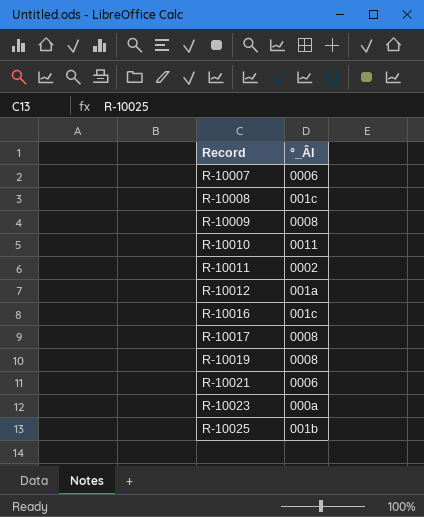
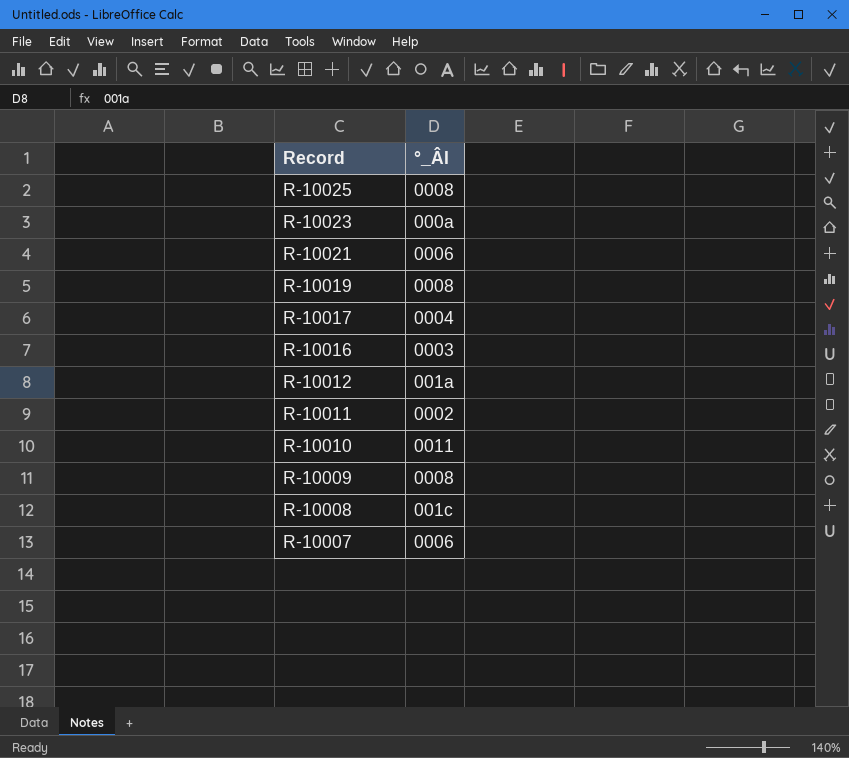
row order: Record ascending -> Record descending
R-10025 | °_ÂI: 001b -> 0008
R-10017 | °_ÂI: 0008 -> 0004
R-10016 | °_ÂI: 001c -> 0003

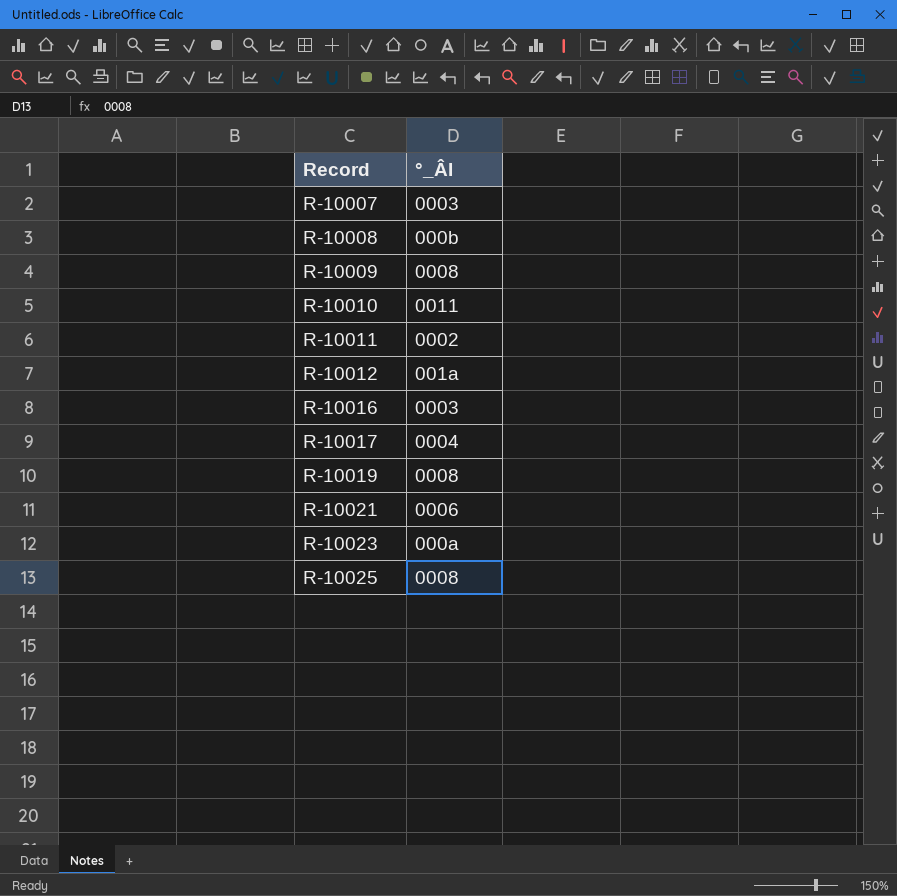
row order: Record descending -> Record ascending
R-10007 | °_ÂI: 0006 -> 0003
R-10008 | °_ÂI: 001c -> 000b

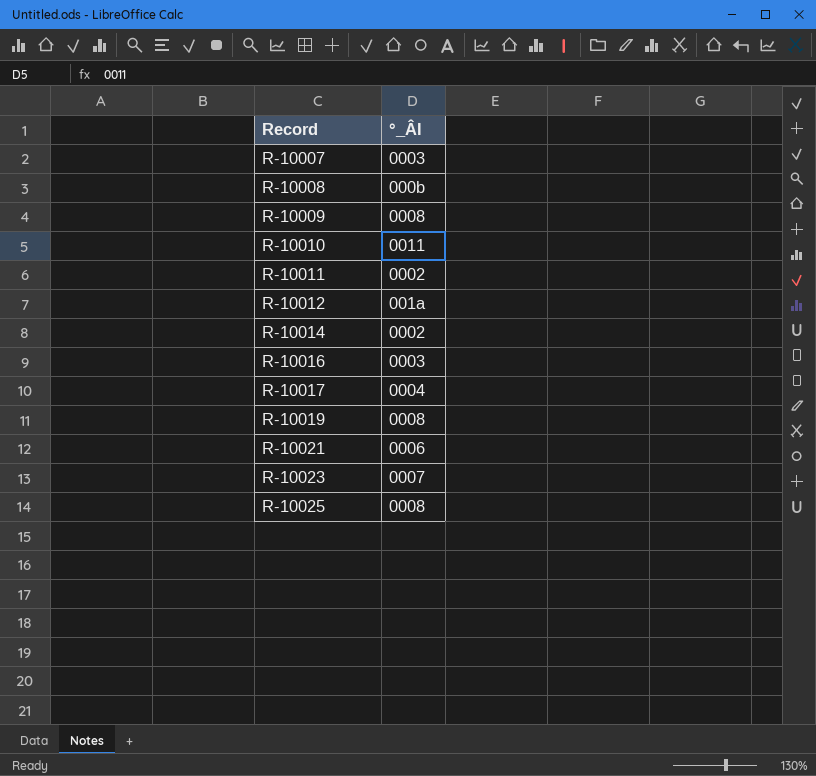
row R-10014: none -> 0002
R-10023 | °_ÂI: 000a -> 0007

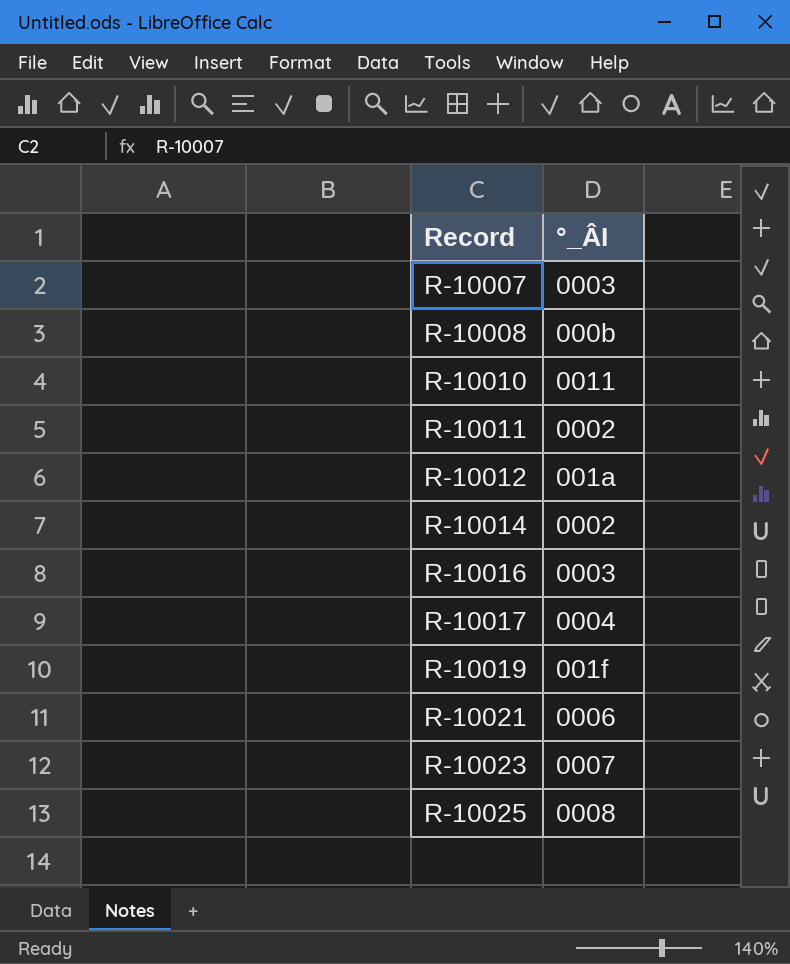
row R-10009: 0008 -> none
R-10019 | °_ÂI: 0008 -> 001f

